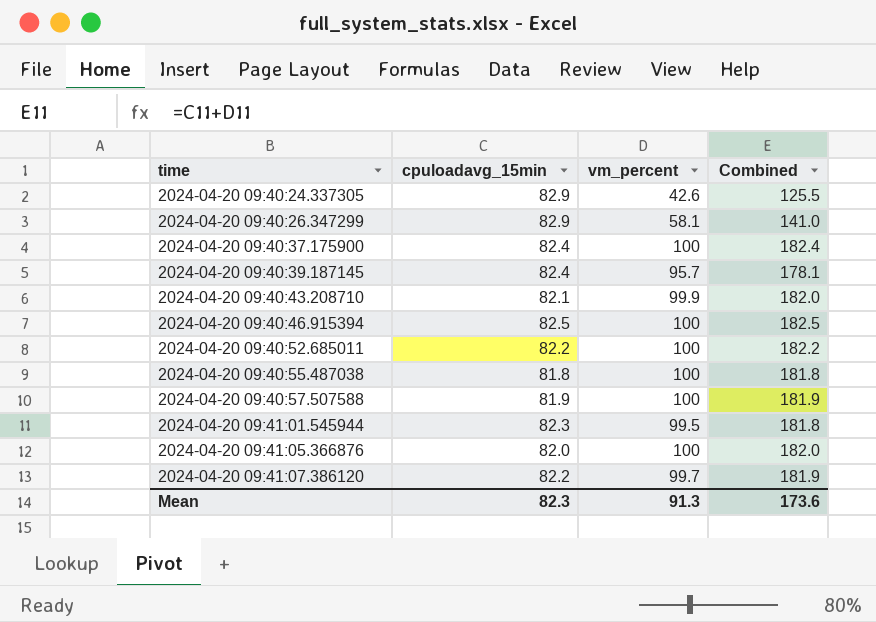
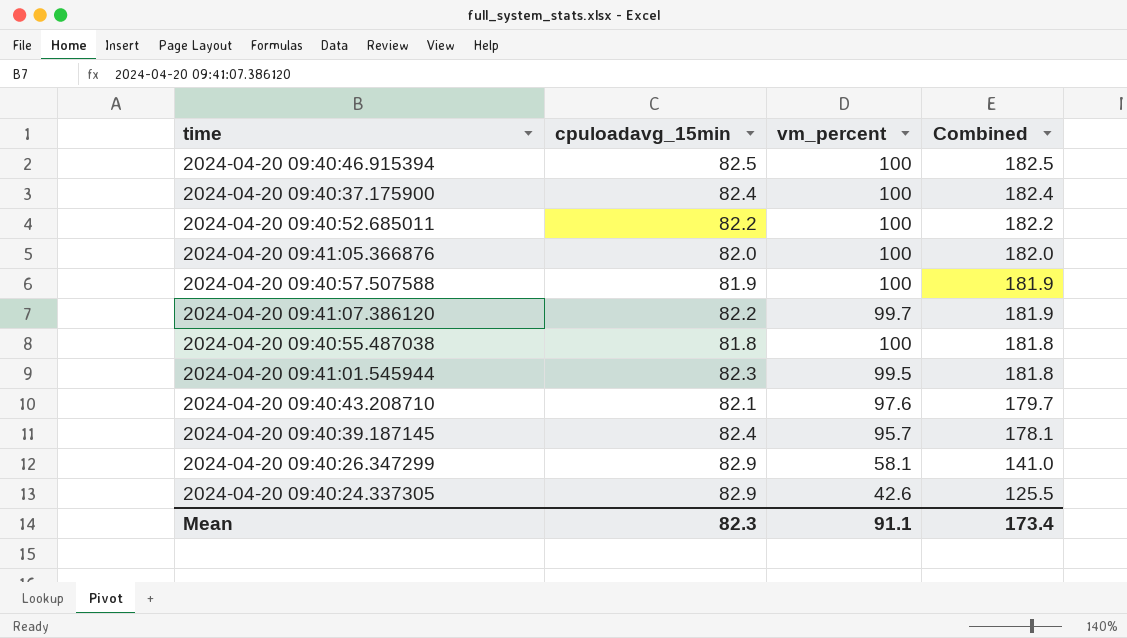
row order: time ascending -> Combined descending
2024-04-20 09:40:43.208710 | vm_percent: 99.9 -> 97.6
2024-04-20 09:40:43.208710 | Combined: 182.0 -> 179.7
Mean | vm_percent: 91.3 -> 91.1
Mean | Combined: 173.6 -> 173.4

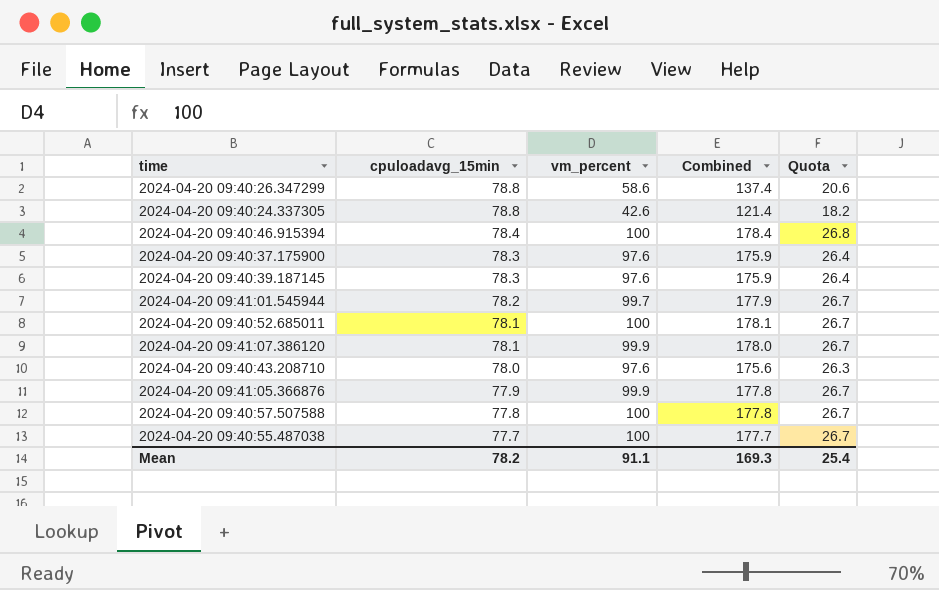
row order: Combined descending -> cpuloadavg_15min descending
column Quota | formula: none -> [Combined] * 0.15
2024-04-20 09:40:26.347299 | cpuloadavg_15min: 82.9 -> 78.8
2024-04-20 09:40:26.347299 | vm_percent: 58.1 -> 58.6
2024-04-20 09:40:26.347299 | Combined: 141.0 -> 137.4
2024-04-20 09:40:24.337305 | cpuloadavg_15min: 82.9 -> 78.8
2024-04-20 09:40:24.337305 | Combined: 125.5 -> 121.4
2024-04-20 09:40:46.915394 | cpuloadavg_15min: 82.5 -> 78.4
2024-04-20 09:40:46.915394 | Combined: 182.5 -> 178.4
2024-04-20 09:40:37.175900 | cpuloadavg_15min: 82.4 -> 78.3
2024-04-20 09:40:37.175900 | vm_percent: 100 -> 97.6
2024-04-20 09:40:37.175900 | Combined: 182.4 -> 175.9
2024-04-20 09:40:39.187145 | cpuloadavg_15min: 82.4 -> 78.3
2024-04-20 09:40:39.187145 | vm_percent: 95.7 -> 97.6
2024-04-20 09:40:39.187145 | Combined: 178.1 -> 175.9
2024-04-20 09:41:01.545944 | cpuloadavg_15min: 82.3 -> 78.2
2024-04-20 09:41:01.545944 | vm_percent: 99.5 -> 99.7
2024-04-20 09:41:01.545944 | Combined: 181.8 -> 177.9
2024-04-20 09:40:52.685011 | cpuloadavg_15min: 82.2 -> 78.1
2024-04-20 09:40:52.685011 | Combined: 182.2 -> 178.1
2024-04-20 09:41:07.386120 | cpuloadavg_15min: 82.2 -> 78.1
2024-04-20 09:41:07.386120 | vm_percent: 99.7 -> 99.9
2024-04-20 09:41:07.386120 | Combined: 181.9 -> 178.0
2024-04-20 09:40:43.208710 | cpuloadavg_15min: 82.1 -> 78.0
2024-04-20 09:40:43.208710 | Combined: 179.7 -> 175.6
2024-04-20 09:41:05.366876 | cpuloadavg_15min: 82.0 -> 77.9
2024-04-20 09:41:05.366876 | vm_percent: 100 -> 99.9
2024-04-20 09:41:05.366876 | Combined: 182.0 -> 177.8
2024-04-20 09:40:57.507588 | cpuloadavg_15min: 81.9 -> 77.8
2024-04-20 09:40:57.507588 | Combined: 181.9 -> 177.8
2024-04-20 09:40:55.487038 | cpuloadavg_15min: 81.8 -> 77.7
2024-04-20 09:40:55.487038 | Combined: 181.8 -> 177.7
Mean | cpuloadavg_15min: 82.3 -> 78.2
Mean | Combined: 173.4 -> 169.3

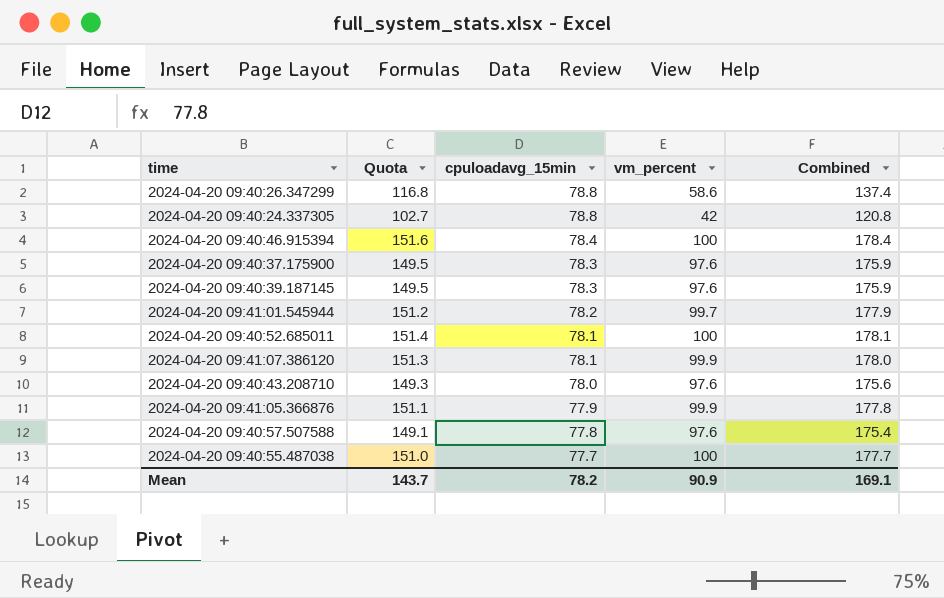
column Quota | formula: [Combined] * 0.15 -> [Combined] * 0.85
column Quota | position: 5 -> 2
2024-04-20 09:40:24.337305 | vm_percent: 42.6 -> 42
2024-04-20 09:40:24.337305 | Combined: 121.4 -> 120.8
2024-04-20 09:40:57.507588 | vm_percent: 100 -> 97.6
2024-04-20 09:40:57.507588 | Combined: 177.8 -> 175.4
Mean | Quota: 25.4 -> 143.7
Mean | vm_percent: 91.1 -> 90.9
Mean | Combined: 169.3 -> 169.1

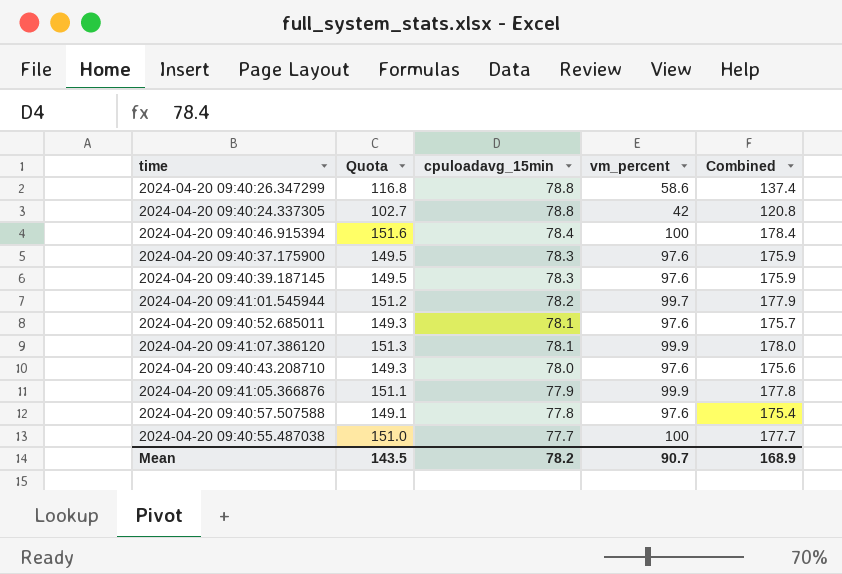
2024-04-20 09:40:52.685011 | Quota: 151.4 -> 149.3
2024-04-20 09:40:52.685011 | vm_percent: 100 -> 97.6
2024-04-20 09:40:52.685011 | Combined: 178.1 -> 175.7
Mean | Quota: 143.7 -> 143.5
Mean | vm_percent: 90.9 -> 90.7
Mean | Combined: 169.1 -> 168.9

